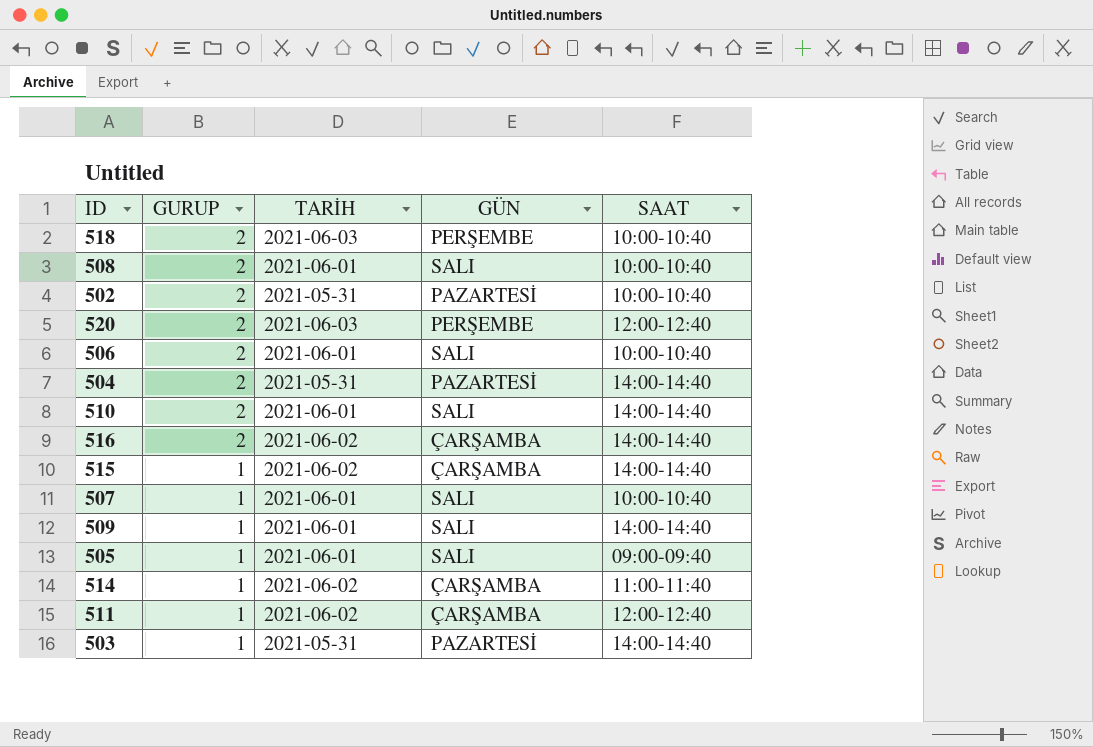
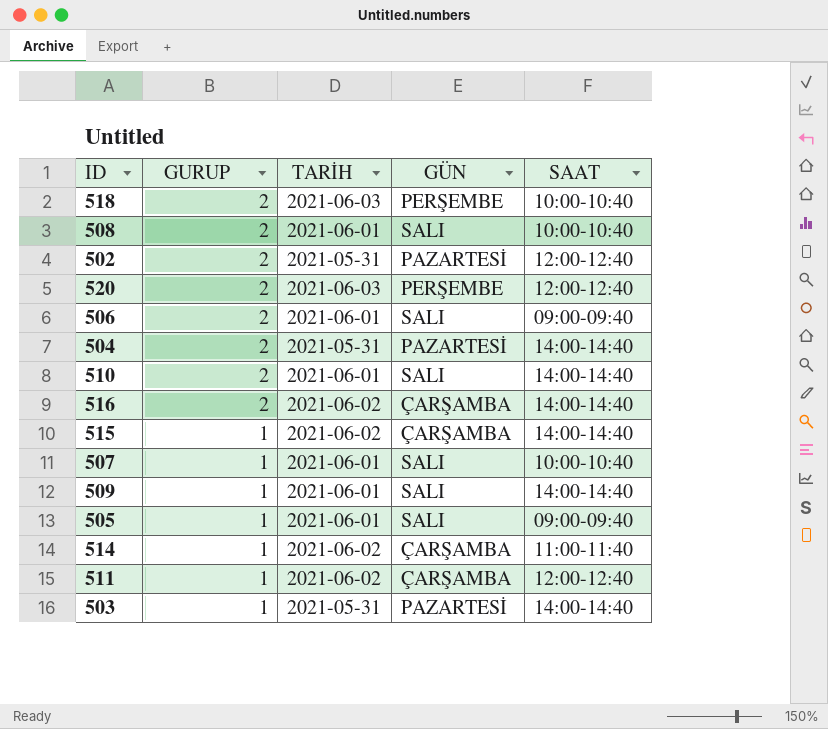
502 | SAAT: 10:00-10:40 -> 12:00-12:40
506 | SAAT: 10:00-10:40 -> 09:00-09:40

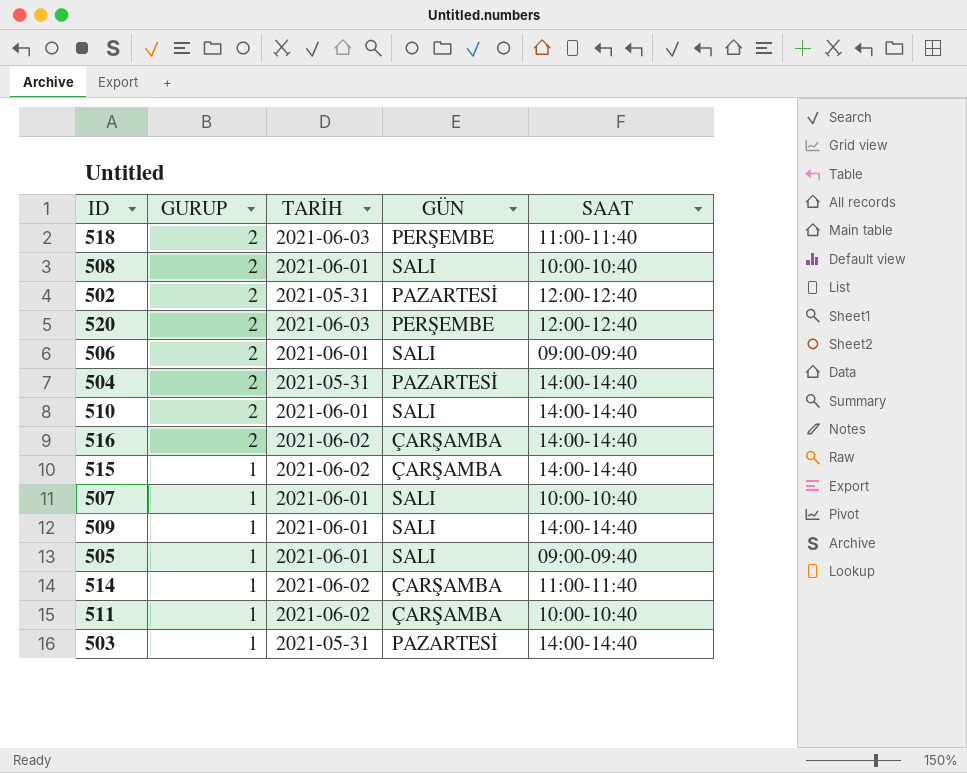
518 | SAAT: 10:00-10:40 -> 11:00-11:40
511 | SAAT: 12:00-12:40 -> 10:00-10:40

